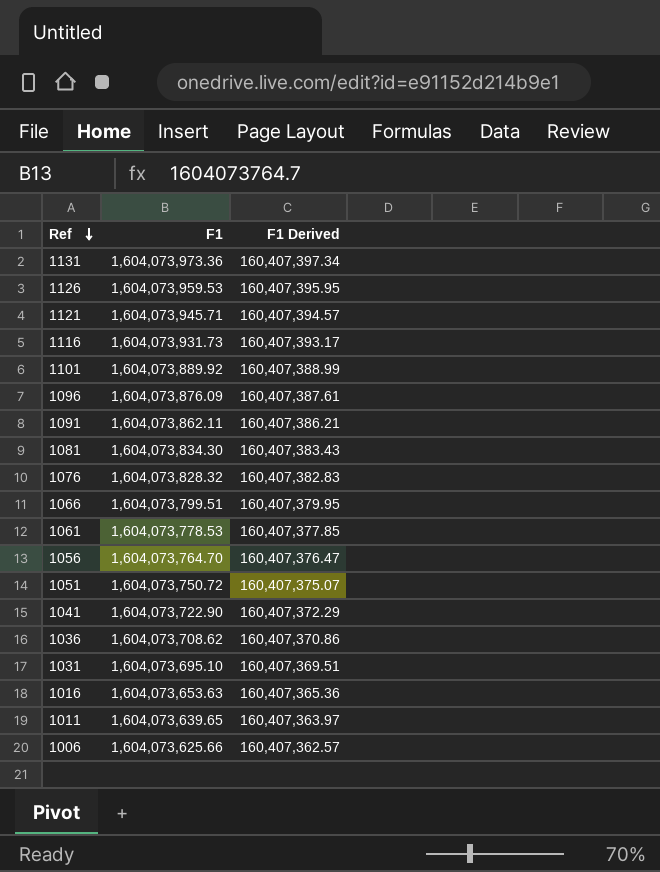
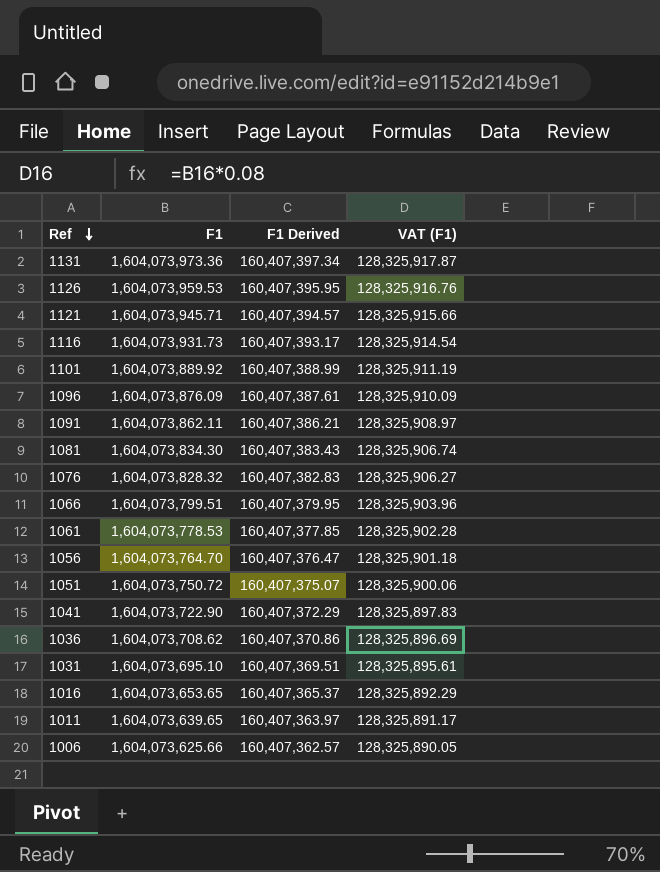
column VAT (F1) | formula: none -> [F1] * 0.08
1016 | F1: 1,604,073,653.63 -> 1,604,073,653.65
1016 | F1 Derived: 160,407,365.36 -> 160,407,365.37

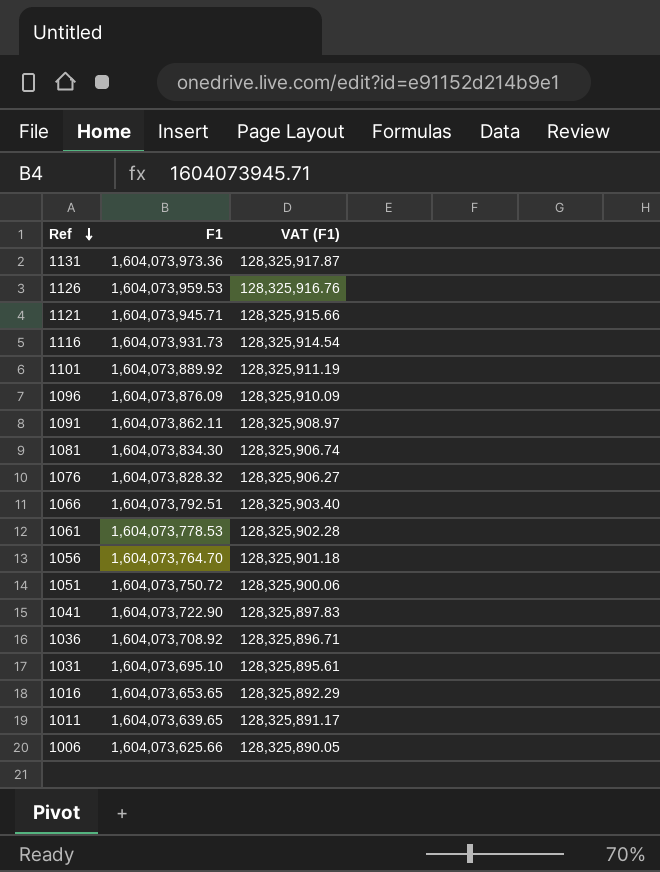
column F1 Derived | formula: [F1] * 0.1 -> none
1066 | F1: 1,604,073,799.51 -> 1,604,073,792.51
1066 | VAT (F1): 128,325,903.96 -> 128,325,903.40
1036 | F1: 1,604,073,708.62 -> 1,604,073,708.92
1036 | VAT (F1): 128,325,896.69 -> 128,325,896.71

